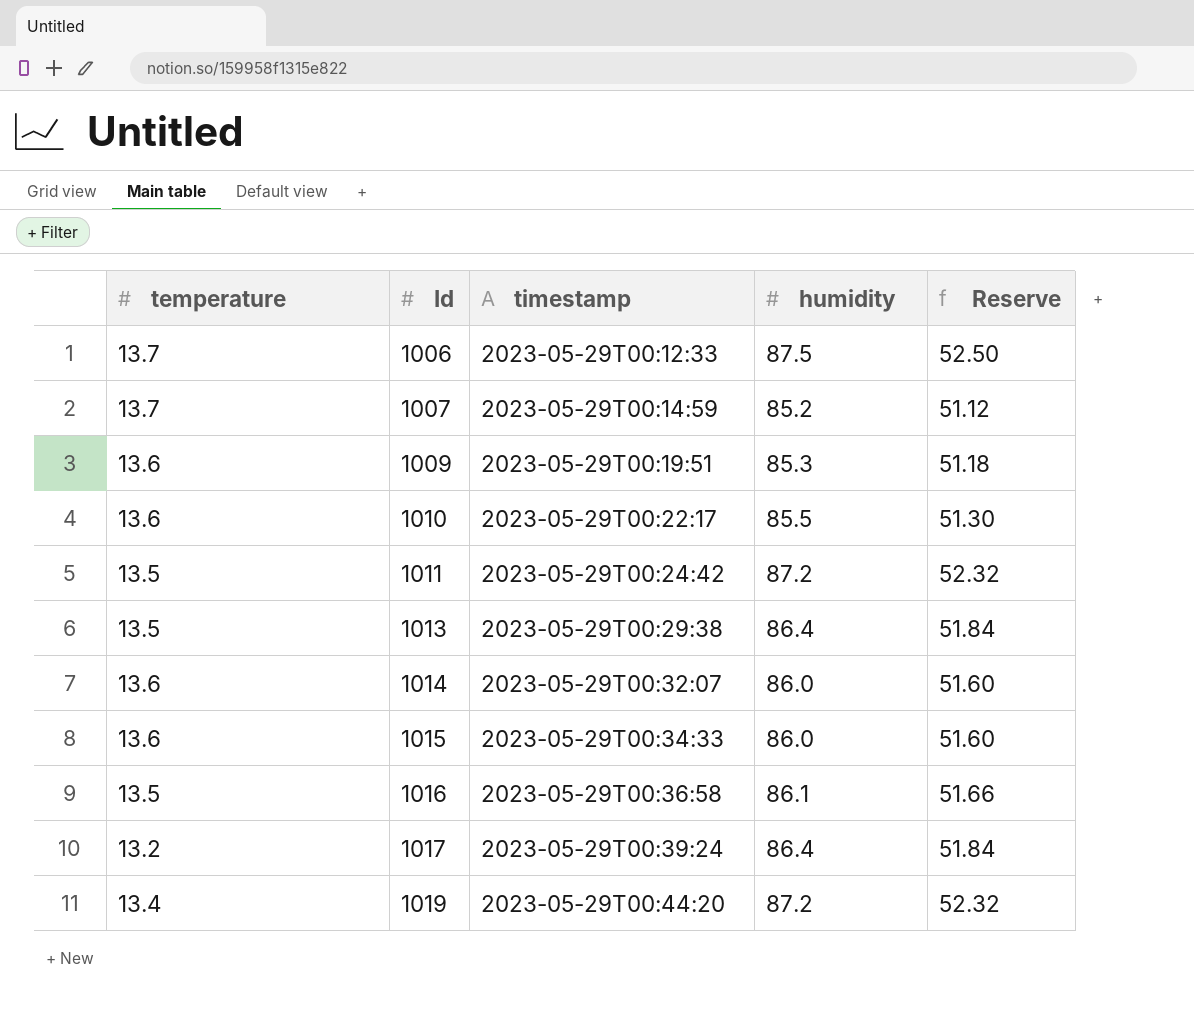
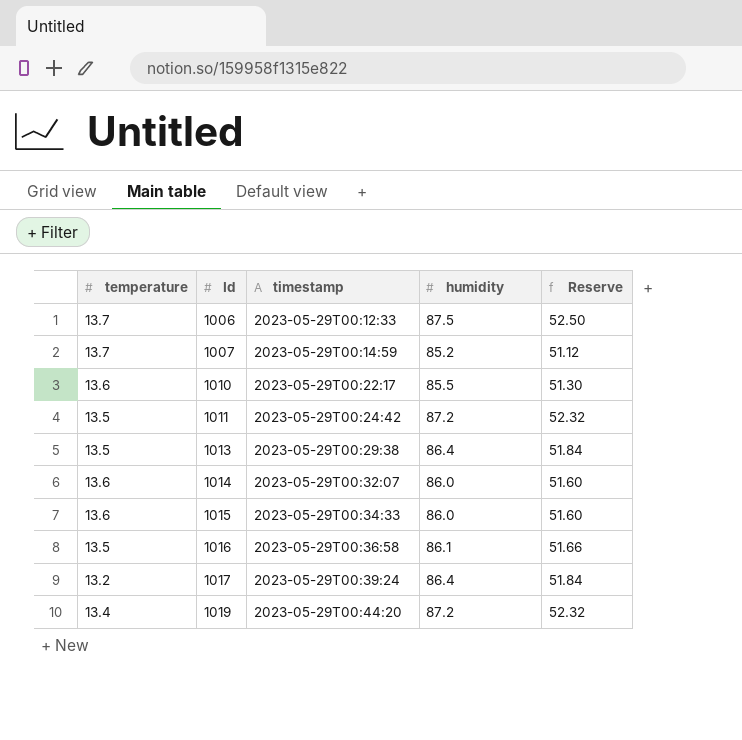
row 1009: 13.6 | 2023-05-29T00:19:51 | 85.3 | 51.18 -> none

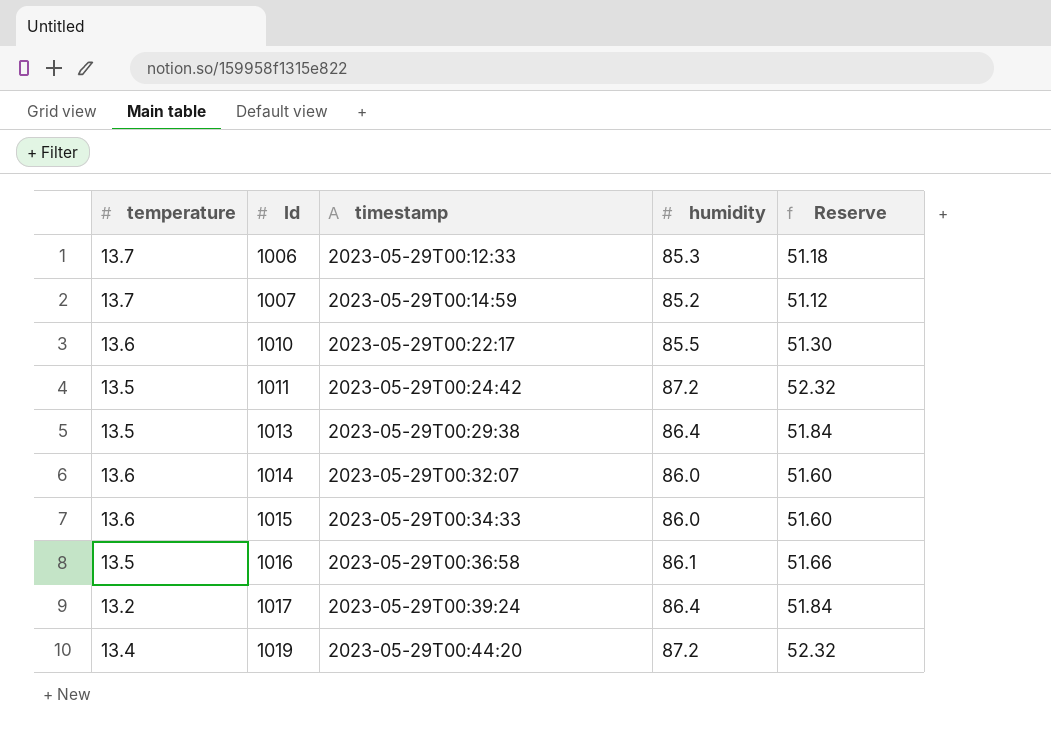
1006 | humidity: 87.5 -> 85.3
1006 | Reserve: 52.50 -> 51.18

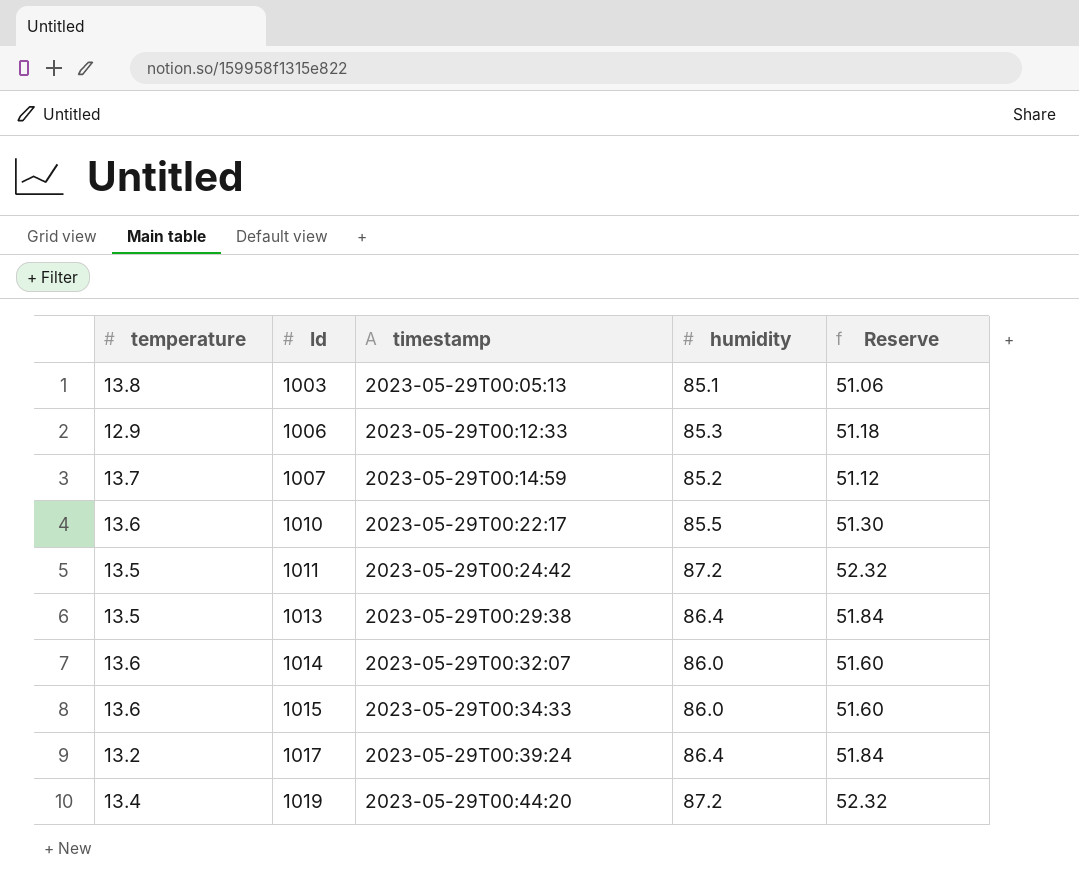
row 1016: 13.5 | 2023-05-29T00:36:58 | 86.1 | 51.66 -> none
row 1003: none -> 13.8 | 2023-05-29T00:05:13 | 85.1 | 51.06
1006 | temperature: 13.7 -> 12.9

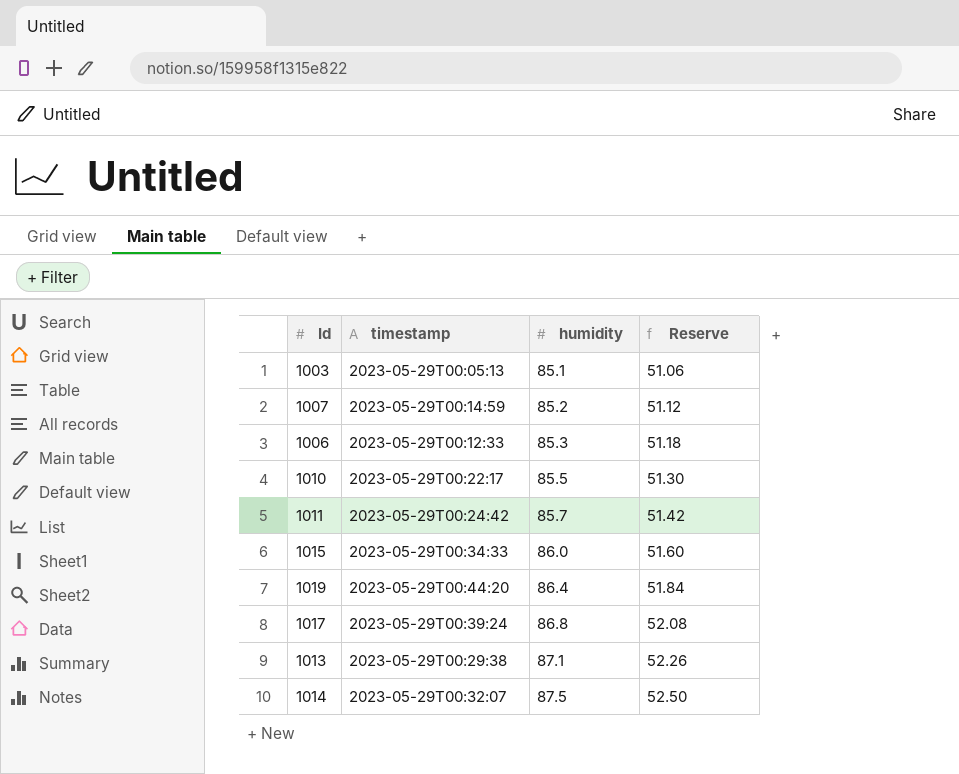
row order: Id ascending -> humidity ascending
column temperature | position: 1 -> none
1011 | humidity: 87.2 -> 85.7
1011 | Reserve: 52.32 -> 51.42
1019 | humidity: 87.2 -> 86.4
1019 | Reserve: 52.32 -> 51.84
1017 | humidity: 86.4 -> 86.8
1017 | Reserve: 51.84 -> 52.08
1013 | humidity: 86.4 -> 87.1
1013 | Reserve: 51.84 -> 52.26
1014 | humidity: 86.0 -> 87.5
1014 | Reserve: 51.60 -> 52.50

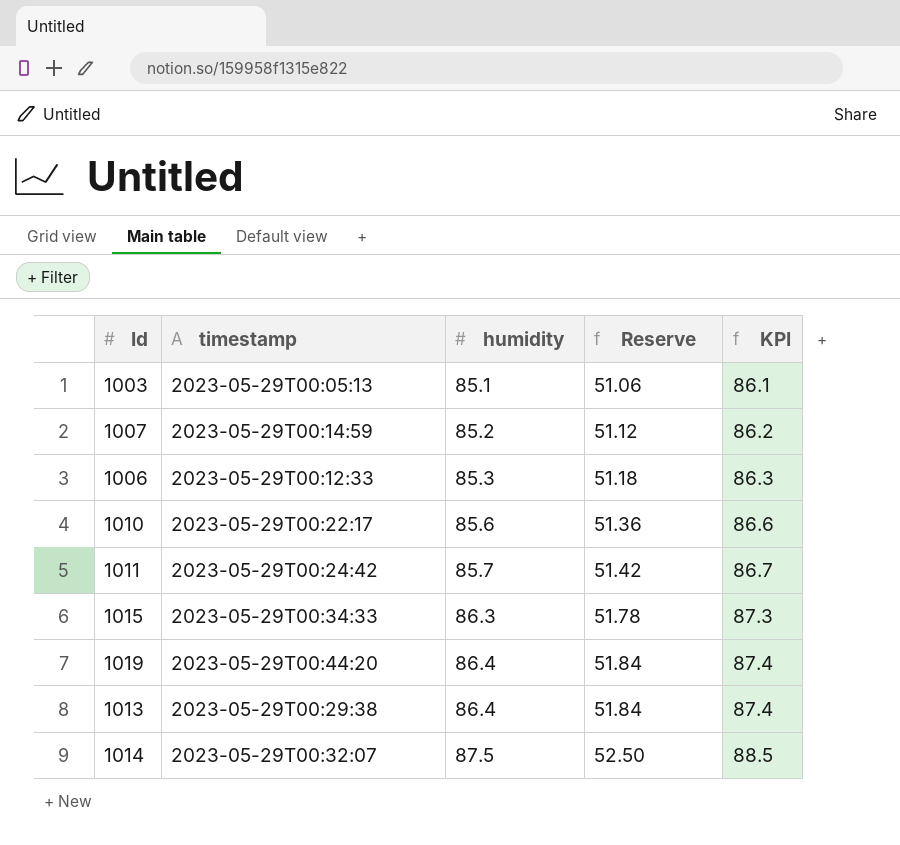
column KPI | formula: none -> [humidity] + 1
row 1017: 2023-05-29T00:39:24 | 86.8 | 52.08 -> none
1010 | humidity: 85.5 -> 85.6
1010 | Reserve: 51.30 -> 51.36
1015 | humidity: 86.0 -> 86.3
1015 | Reserve: 51.60 -> 51.78
1013 | humidity: 87.1 -> 86.4
1013 | Reserve: 52.26 -> 51.84

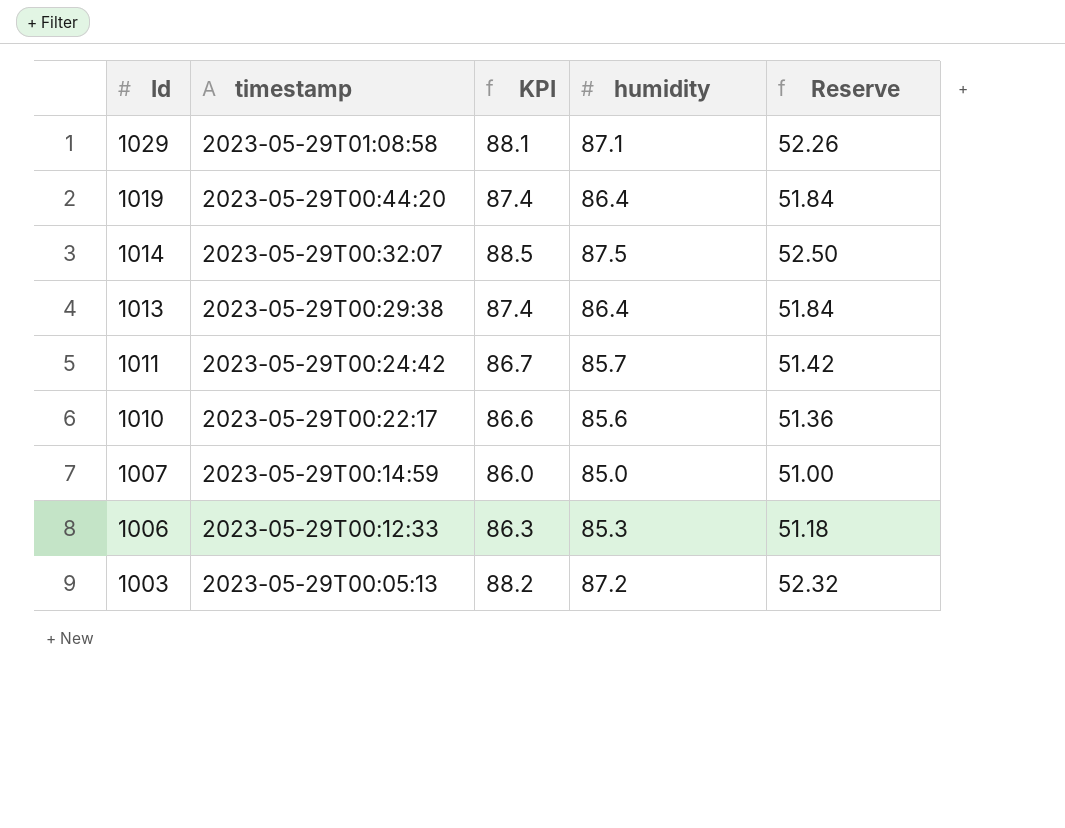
row order: humidity ascending -> Id descending
column KPI | position: 5 -> 3
row 1015: 2023-05-29T00:34:33 | 86.3 | 51.78 | 87.3 -> none
row 1029: none -> 2023-05-29T01:08:58 | 88.1 | 87.1 | 52.26
1007 | KPI: 86.2 -> 86.0
1007 | humidity: 85.2 -> 85.0
1007 | Reserve: 51.12 -> 51.00
1003 | KPI: 86.1 -> 88.2
1003 | humidity: 85.1 -> 87.2
1003 | Reserve: 51.06 -> 52.32

